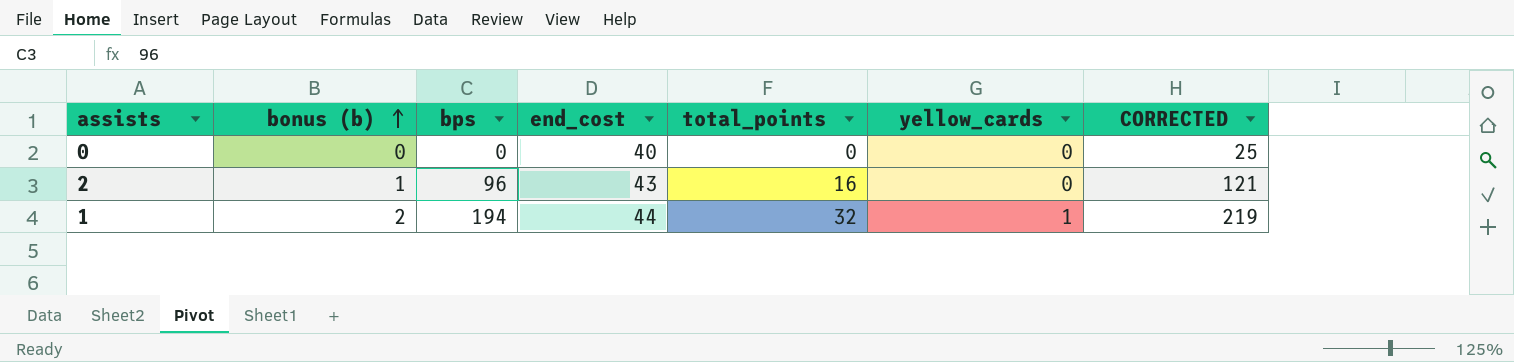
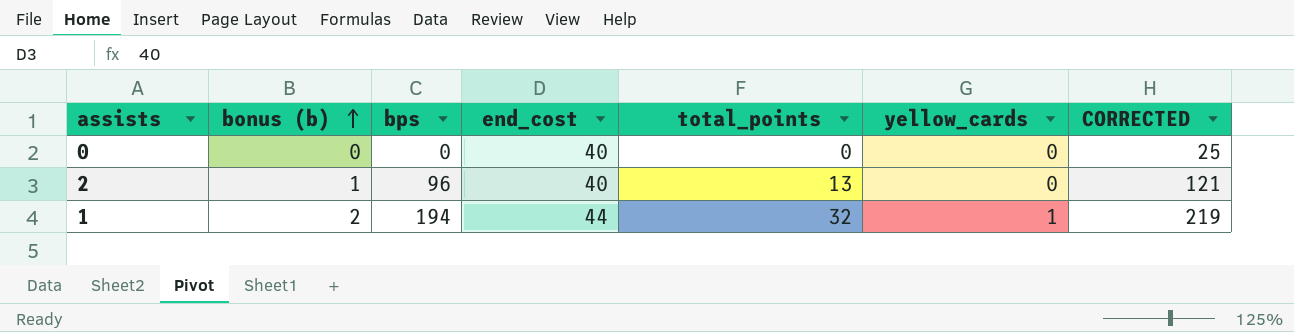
2 | end_cost: 43 -> 40
2 | total_points: 16 -> 13

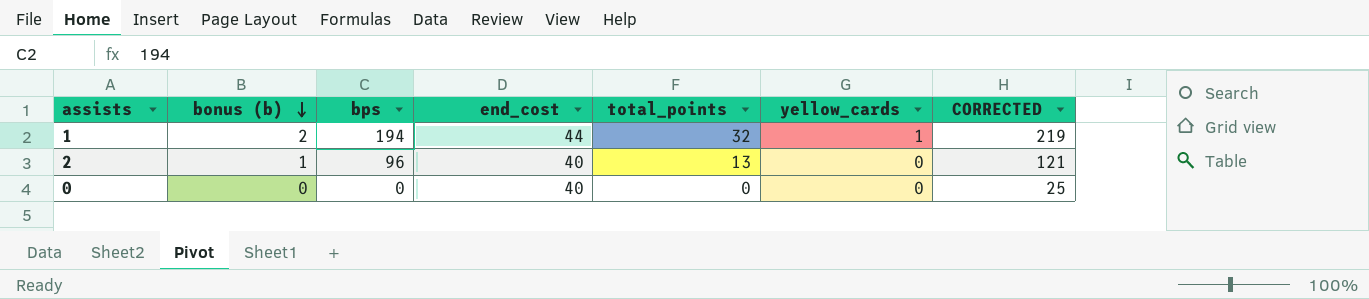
row order: bonus (b) ascending -> bonus (b) descending

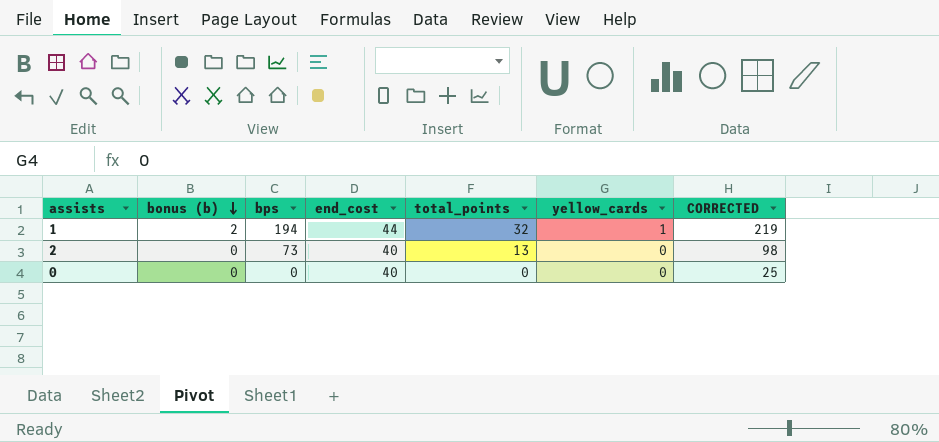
2 | bonus (b): 1 -> 0
2 | bps: 96 -> 73
2 | CORRECTED: 121 -> 98

